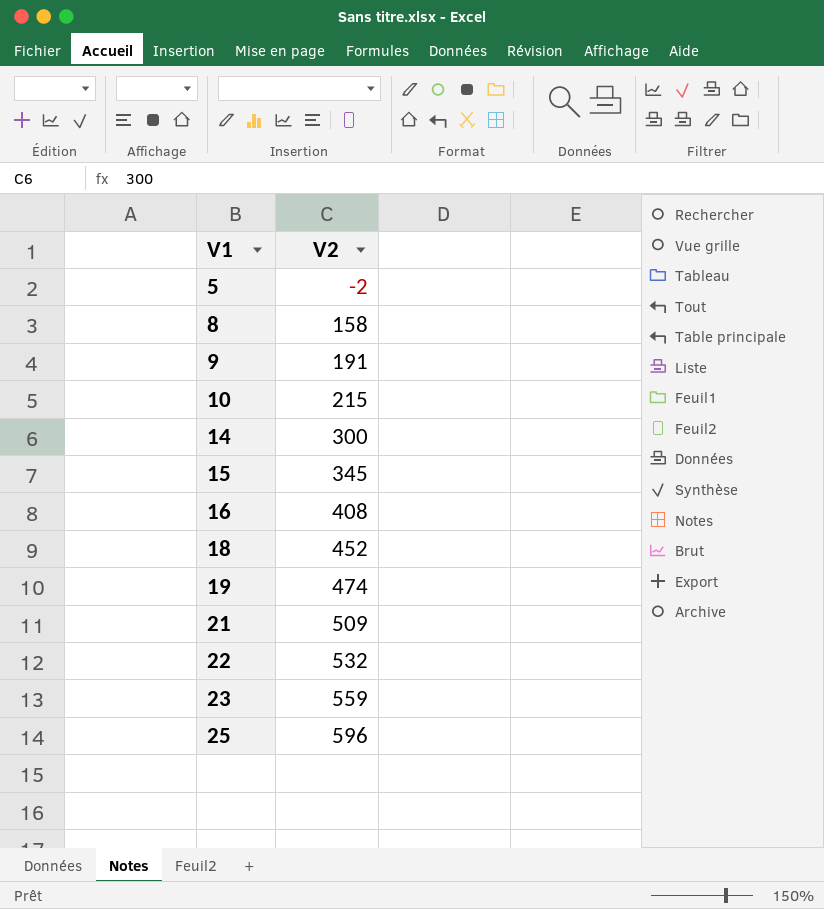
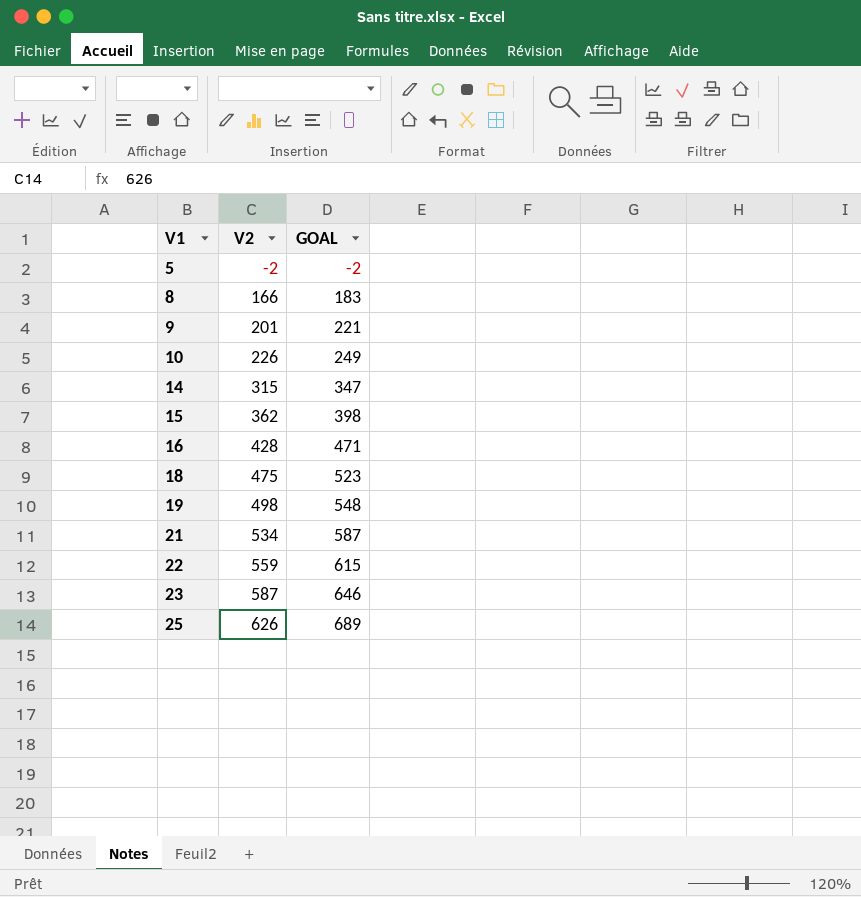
column GOAL | formula: none -> [V2] * 1.1
8 | V2: 158 -> 166
9 | V2: 191 -> 201
10 | V2: 215 -> 226
14 | V2: 300 -> 315
15 | V2: 345 -> 362
16 | V2: 408 -> 428
18 | V2: 452 -> 475
19 | V2: 474 -> 498
21 | V2: 509 -> 534
22 | V2: 532 -> 559
23 | V2: 559 -> 587
25 | V2: 596 -> 626

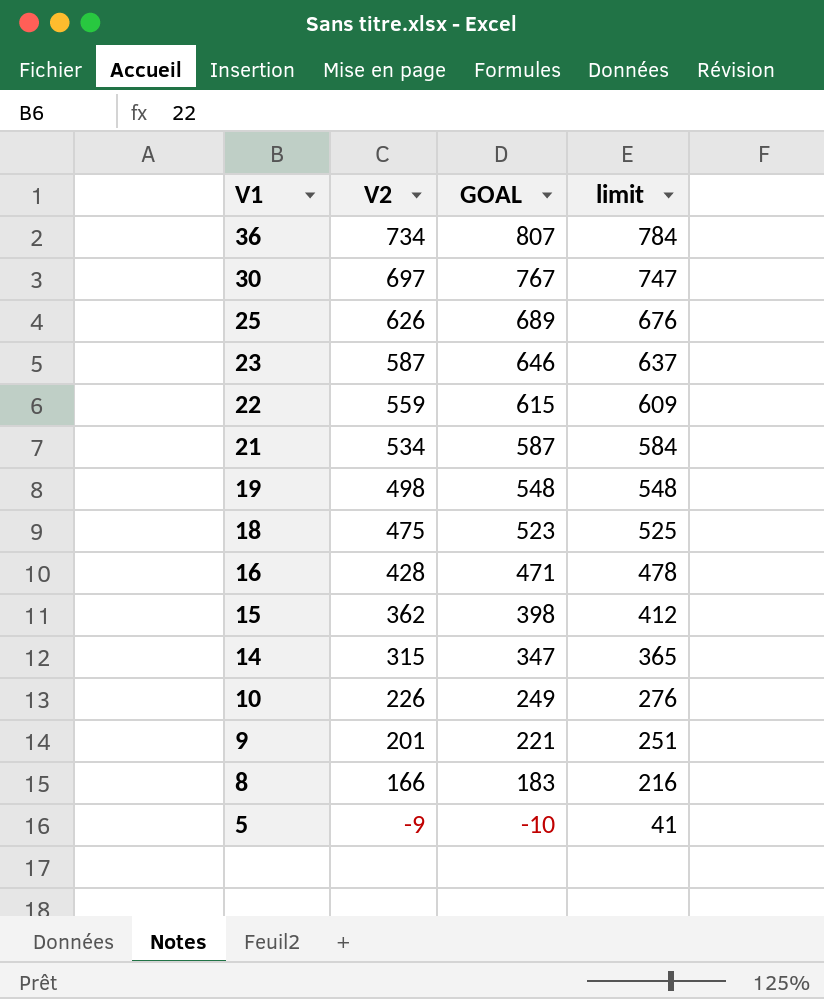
row order: V1 ascending -> V1 descending
column limit | formula: none -> [V2] + 50
row 36: none -> 734 | 807 | 784
row 30: none -> 697 | 767 | 747
5 | V2: -2 -> -9
5 | GOAL: -2 -> -10

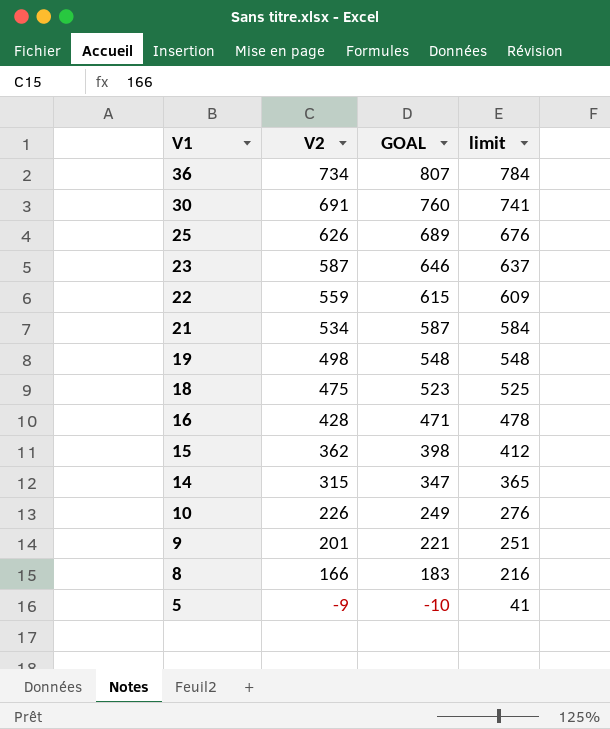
30 | V2: 697 -> 691
30 | GOAL: 767 -> 760
30 | limit: 747 -> 741

